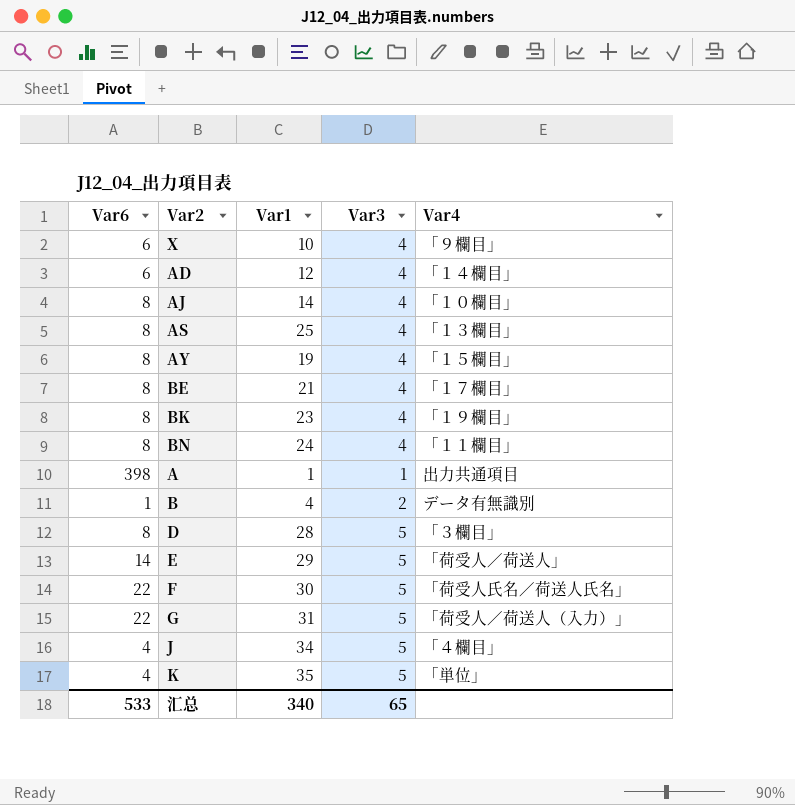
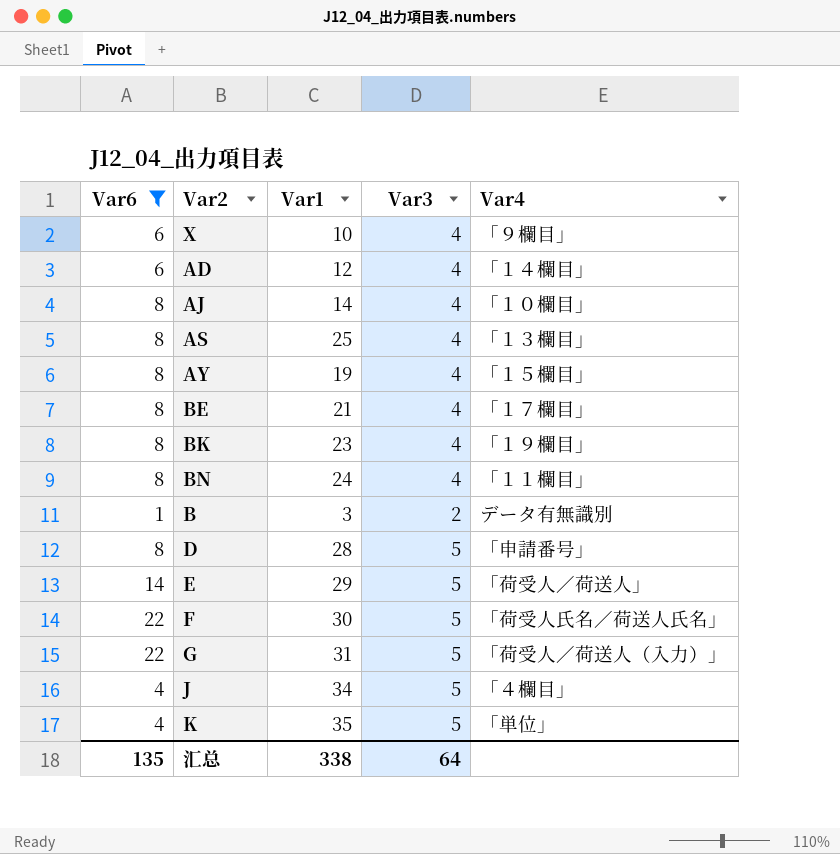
filter: none -> Var6 != 398
B | Var1: 4 -> 3
D | Var4: 「３欄目」 -> 「申請番号」
汇总 | Var6: 533 -> 135
汇总 | Var1: 340 -> 338
汇总 | Var3: 65 -> 64

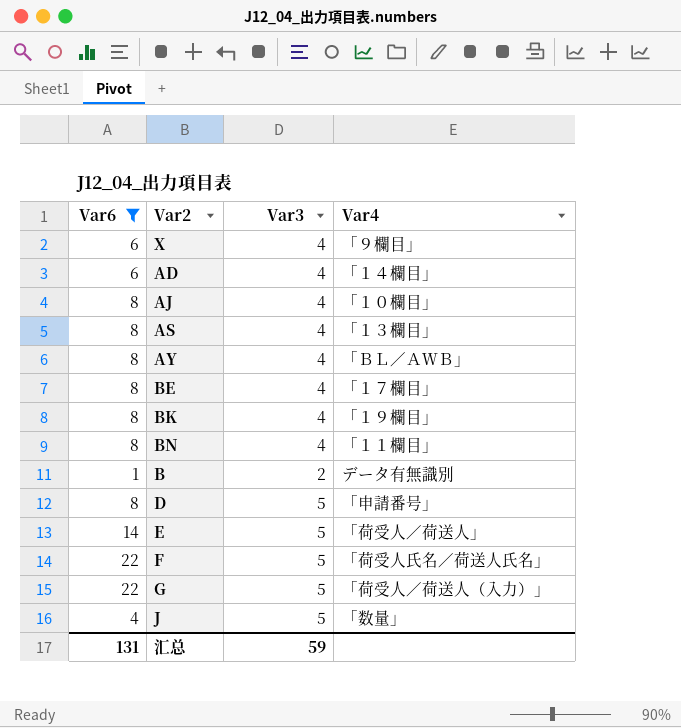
column Var1 | position: 3 -> none
row K: 4 | 35 | 5 | 「単位」 -> none
AY | Var4: 「１５欄目」 -> 「ＢＬ／ＡＷＢ」
J | Var4: 「４欄目」 -> 「数量」
汇总 | Var6: 135 -> 131
汇总 | Var3: 64 -> 59

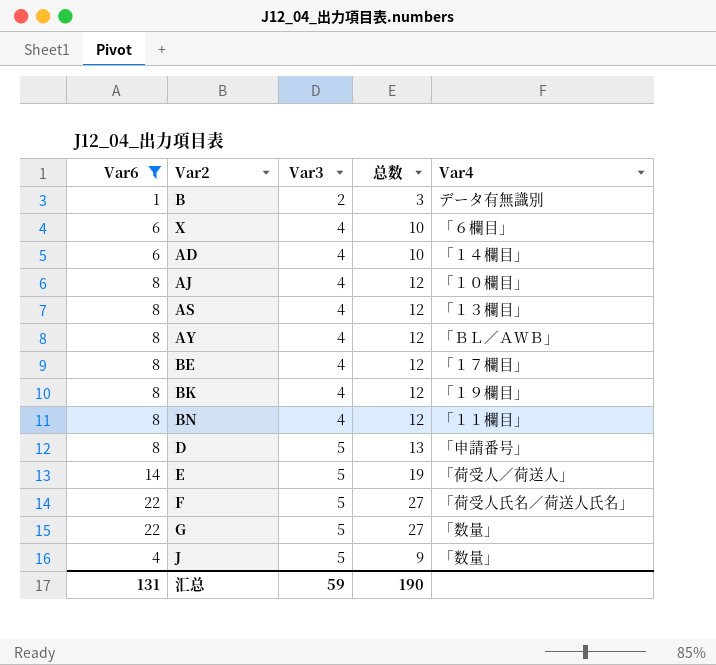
row order: none -> Var3 ascending
column 总数 | formula: none -> [Var6] + [Var3]
X | Var4: 「９欄目」 -> 「６欄目」
G | Var4: 「荷受人／荷送人（入力）」 -> 「数量」

